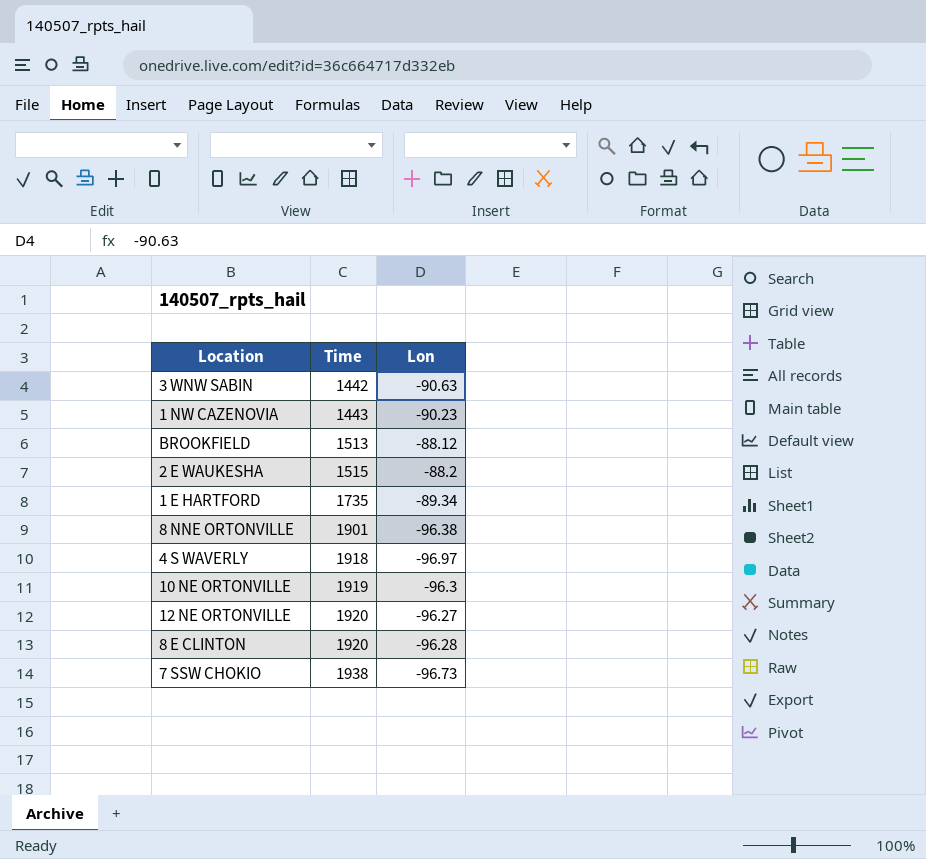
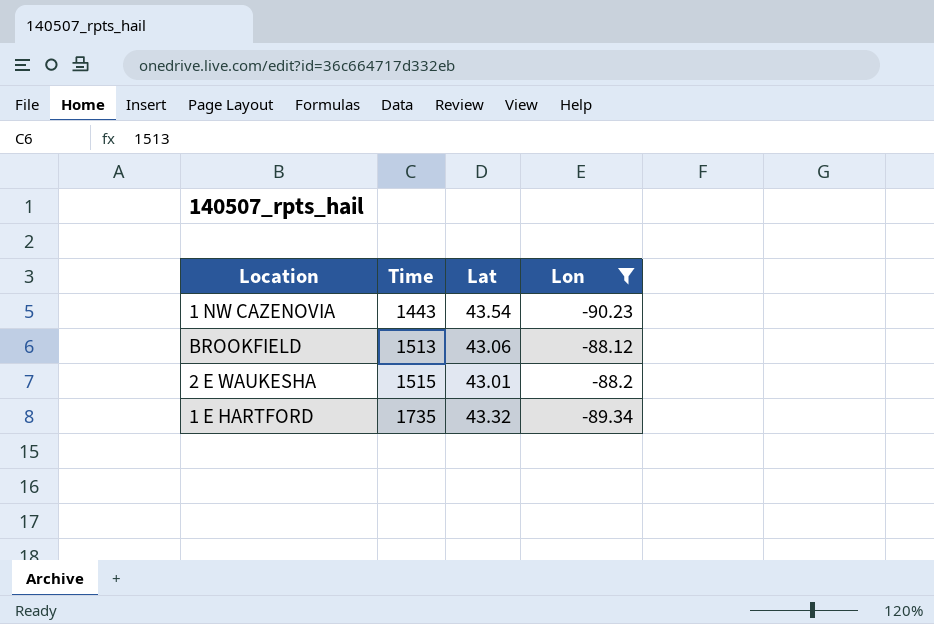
filter: none -> Lon >= -90.23
column Lat | position: none -> 3

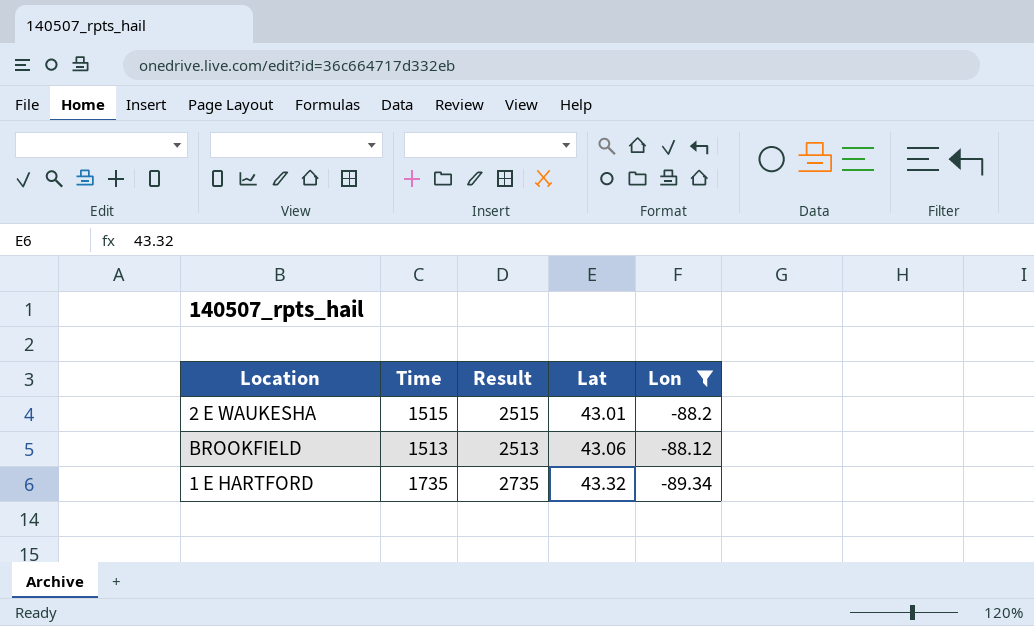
row order: Time ascending -> Lat ascending
column Result | formula: none -> [Time] + 1000
row 1 NW CAZENOVIA: 1443 | 43.54 | -90.23 -> none

